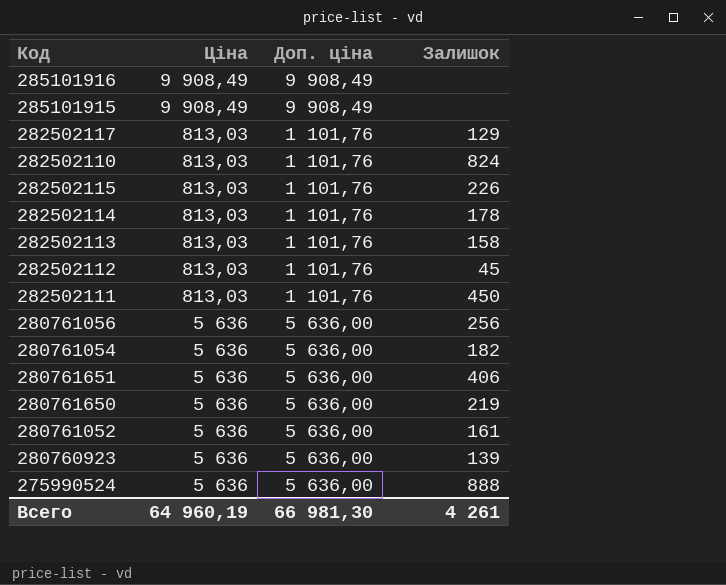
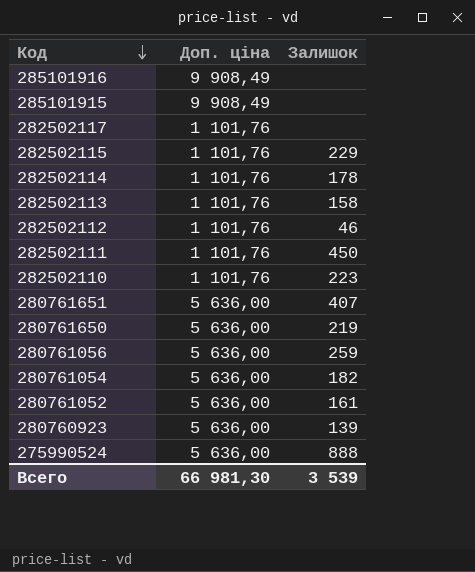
row order: none -> Код descending
column Ціна | position: 2 -> none
282502117 | Залишок: 129 -> none
282502115 | Залишок: 226 -> 229
282502112 | Залишок: 45 -> 46
282502110 | Залишок: 824 -> 223
280761651 | Залишок: 406 -> 407
280761056 | Залишок: 256 -> 259
Всего | Залишок: 4 261 -> 3 539

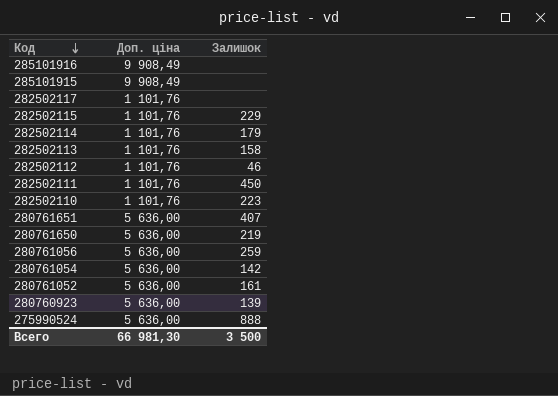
282502114 | Залишок: 178 -> 179
280761054 | Залишок: 182 -> 142
Всего | Залишок: 3 539 -> 3 500

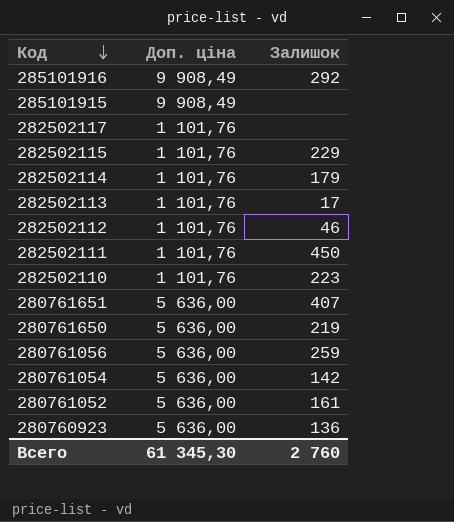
row 275990524: 5 636,00 | 888 -> none
285101916 | Залишок: none -> 292
282502113 | Залишок: 158 -> 17
280760923 | Залишок: 139 -> 136
Всего | Доп. ціна: 66 981,30 -> 61 345,30
Всего | Залишок: 3 500 -> 2 760

